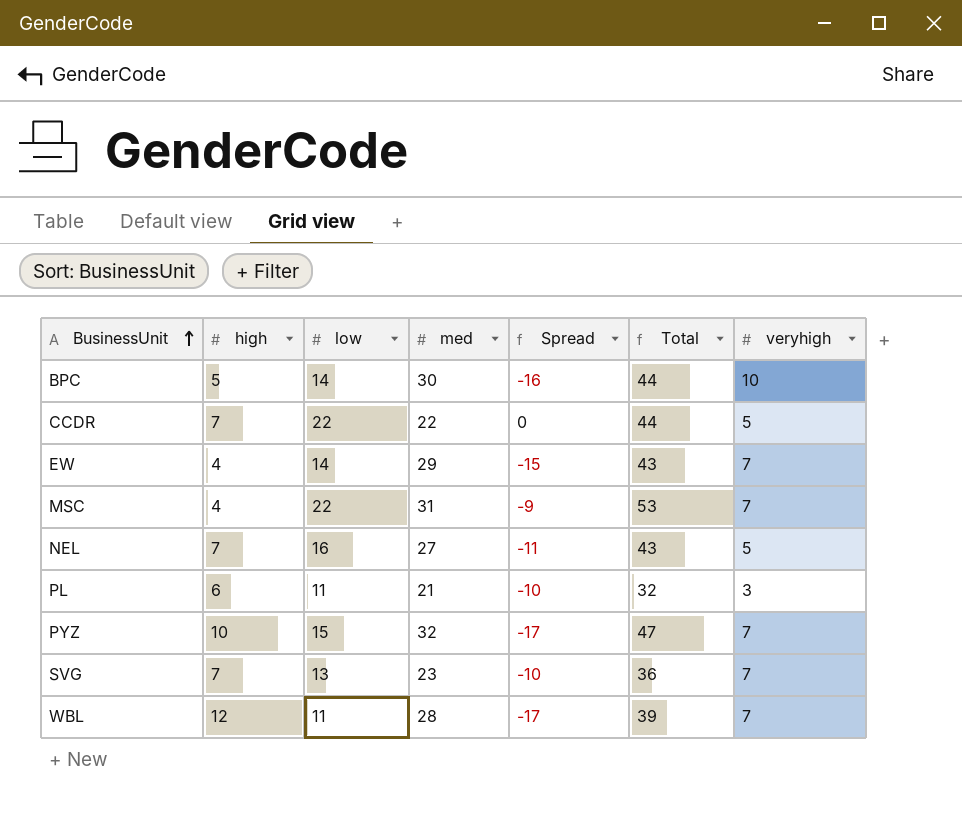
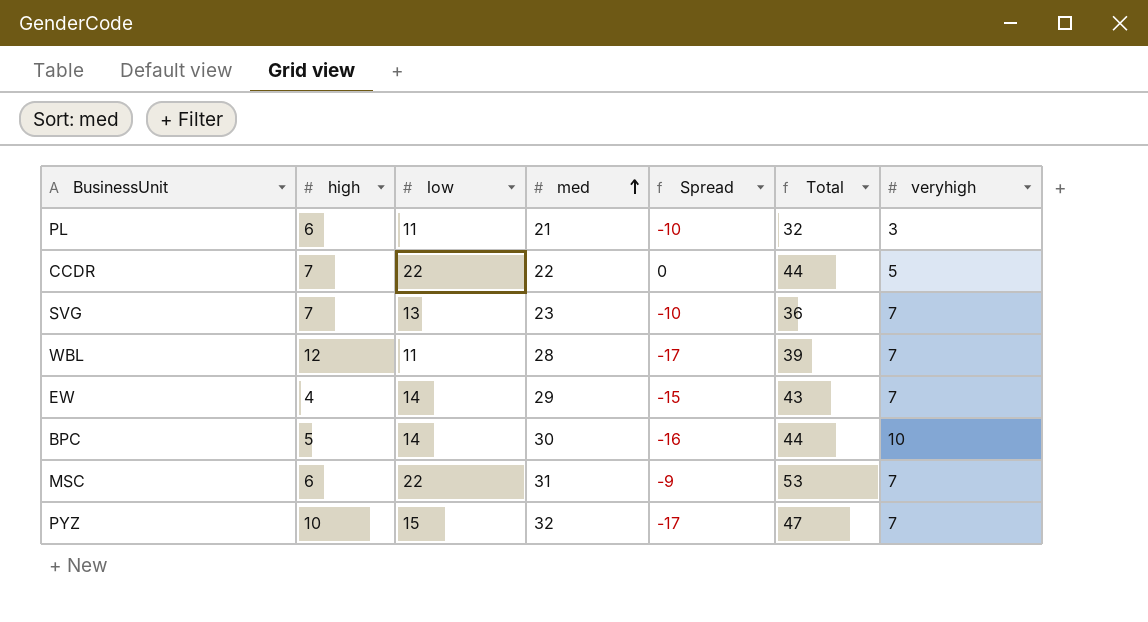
row order: BusinessUnit ascending -> med ascending
row NEL: 7 | 16 | 27 | -11 | 43 | 5 -> none
MSC | high: 4 -> 6

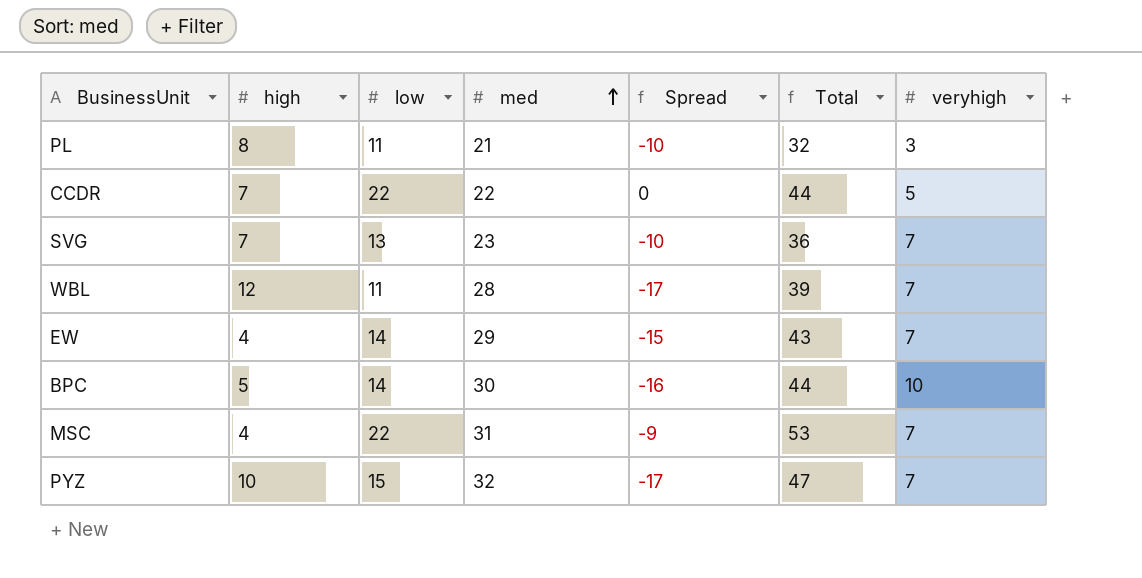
PL | high: 6 -> 8
MSC | high: 6 -> 4

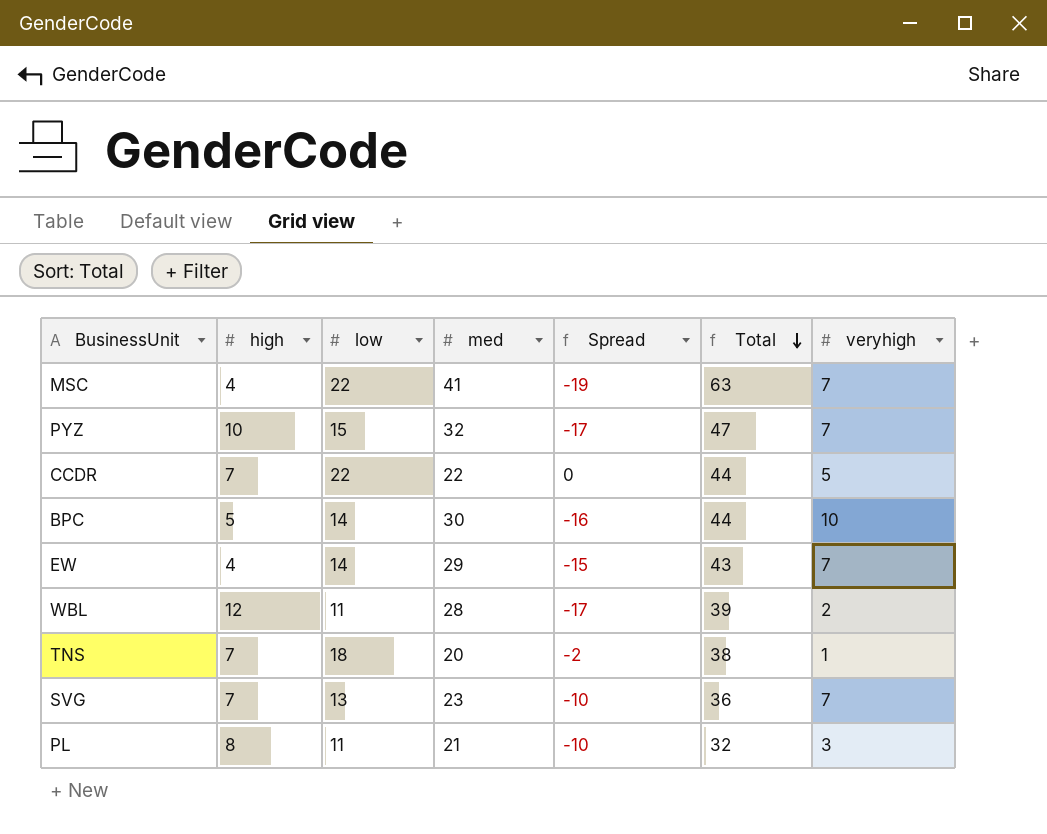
row order: med ascending -> Total descending
MSC | med: 31 -> 41
MSC | Spread: -9 -> -19
MSC | Total: 53 -> 63
WBL | veryhigh: 7 -> 2
row TNS: none -> 7 | 18 | 20 | -2 | 38 | 1

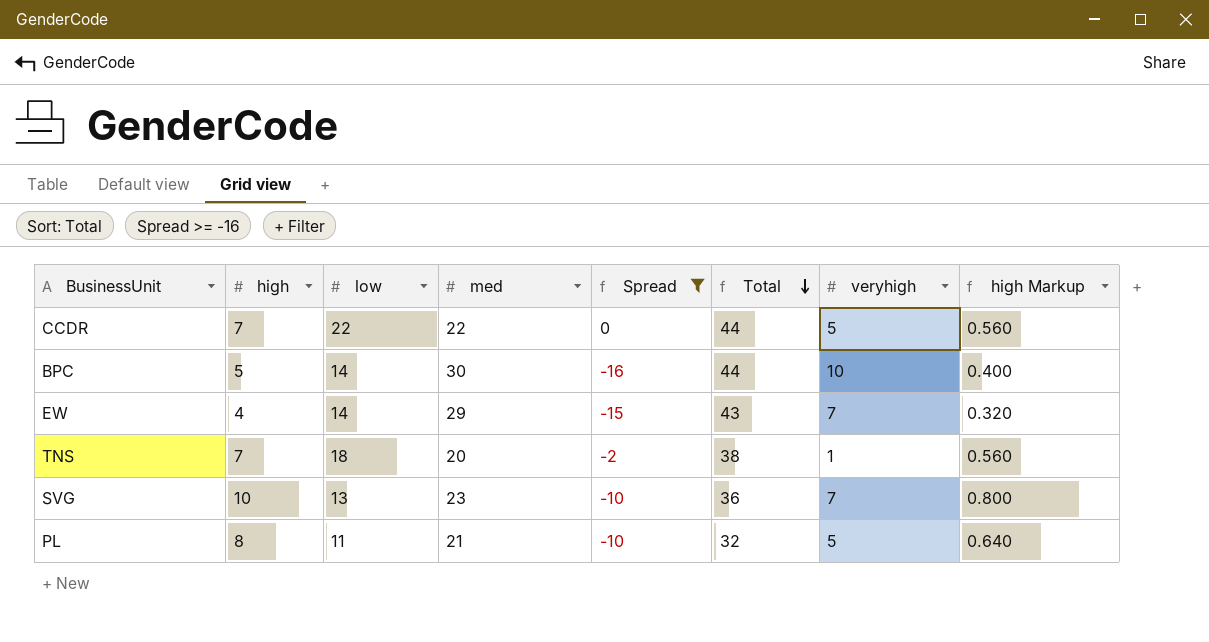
filter: none -> Spread >= -16
column high Markup | formula: none -> [high] * 0.08
SVG | high: 7 -> 10
PL | veryhigh: 3 -> 5

